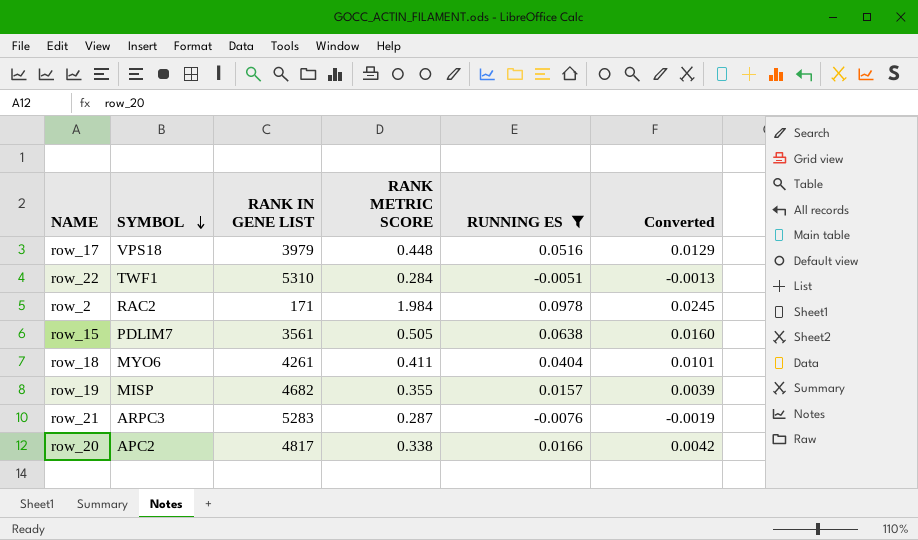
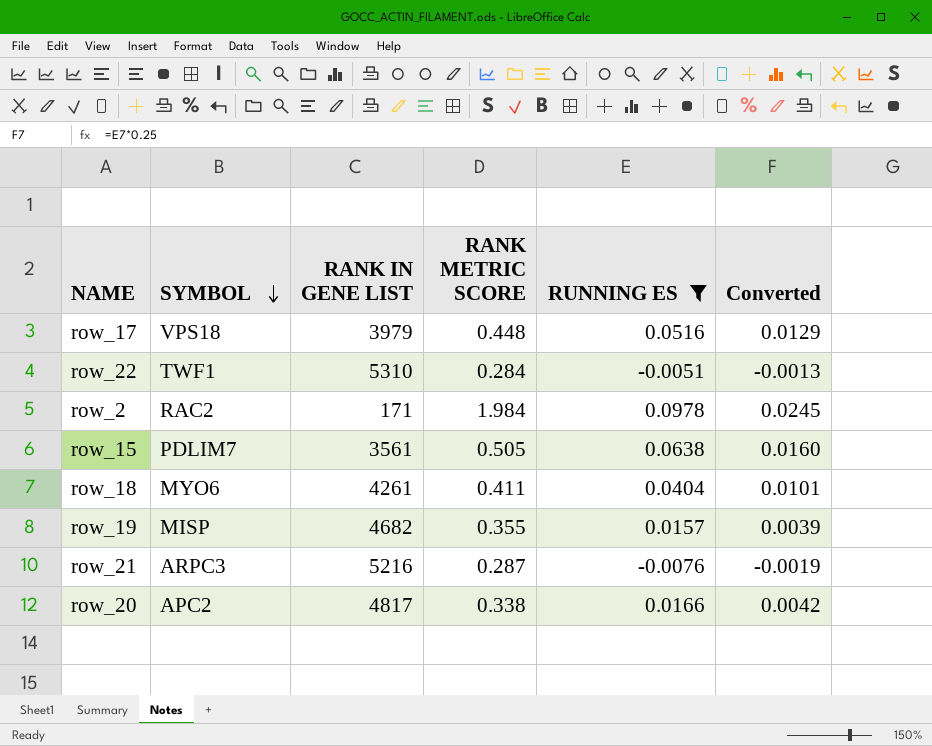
row_21 | RANK IN GENE LIST: 5283 -> 5216

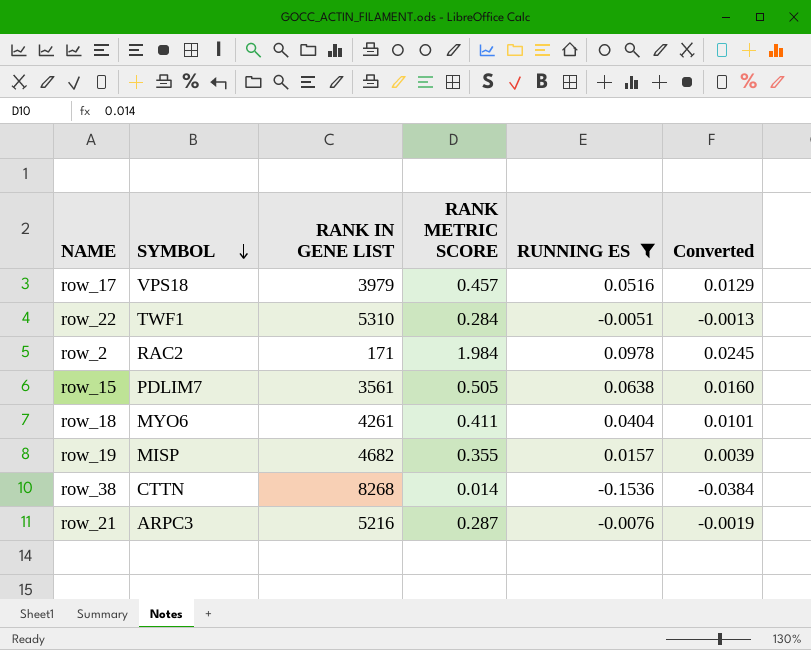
row row_20: APC2 | 4817 | 0.338 | 0.0166 | 0.0042 -> none
row_17 | RANK METRIC SCORE: 0.448 -> 0.457
row row_38: none -> CTTN | 8268 | 0.014 | -0.1536 | -0.0384

